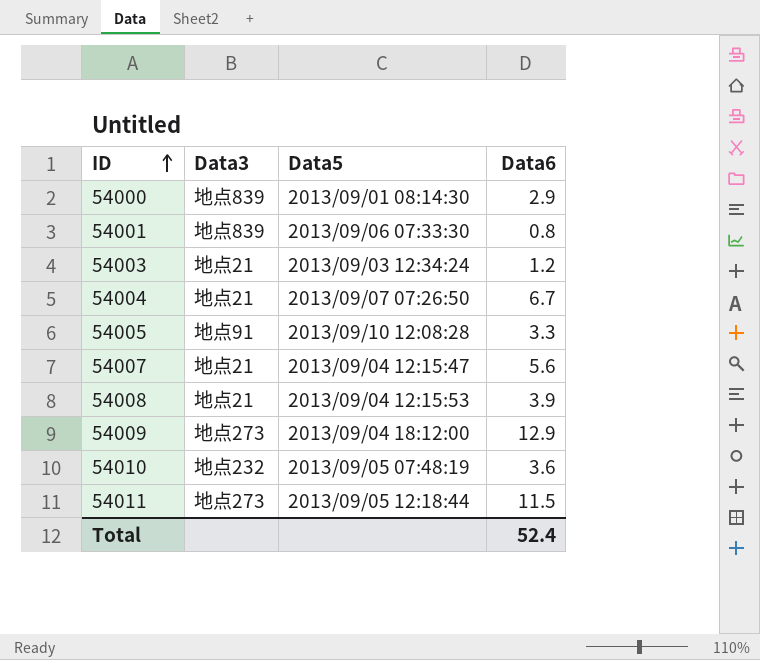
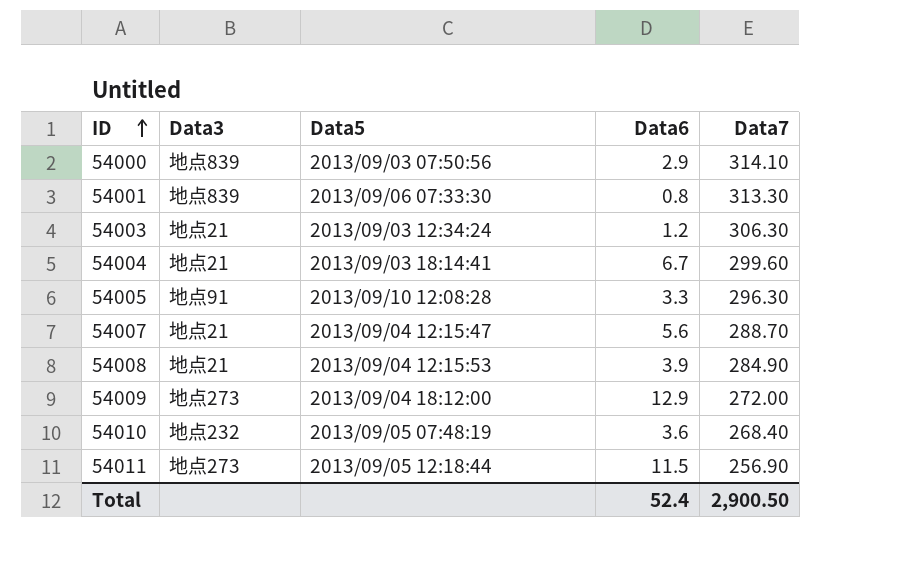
column Data7 | position: none -> 5
54000 | Data5: 2013/09/01 08:14:30 -> 2013/09/03 07:50:56
54004 | Data5: 2013/09/07 07:26:50 -> 2013/09/03 18:14:41

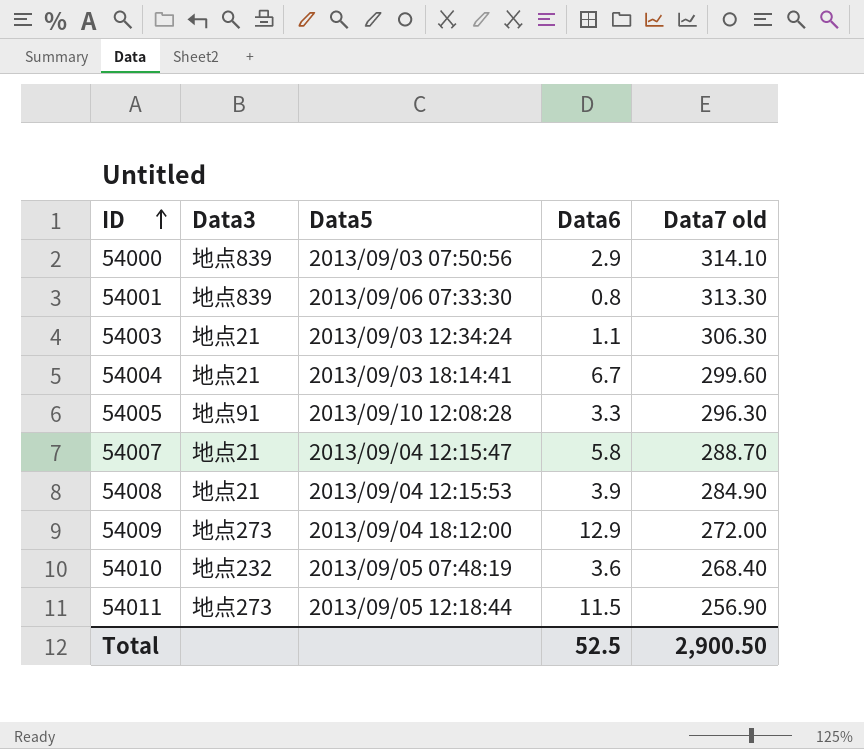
column name: Data7 -> Data7 old
54003 | Data6: 1.2 -> 1.1
54007 | Data6: 5.6 -> 5.8
Total | Data6: 52.4 -> 52.5

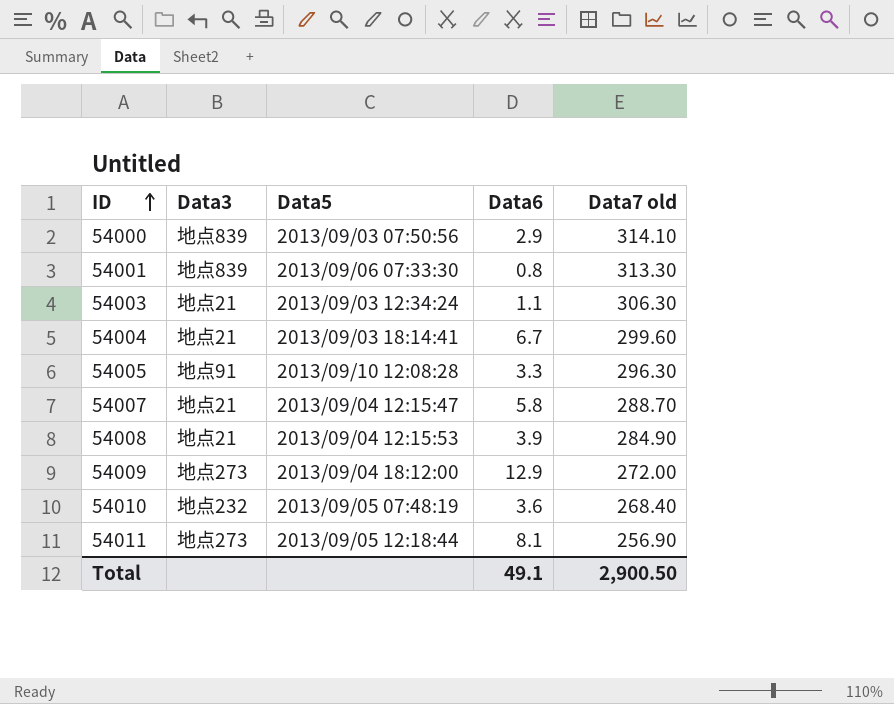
54011 | Data6: 11.5 -> 8.1
Total | Data6: 52.5 -> 49.1

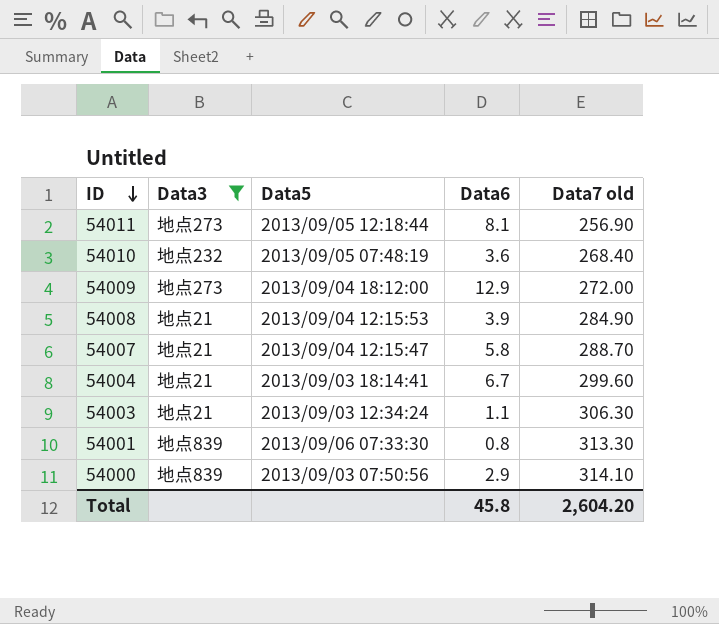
filter: none -> Data3 != 地点91
row order: ID ascending -> ID descending
Total | Data6: 49.1 -> 45.8
Total | Data7 old: 2,900.50 -> 2,604.20

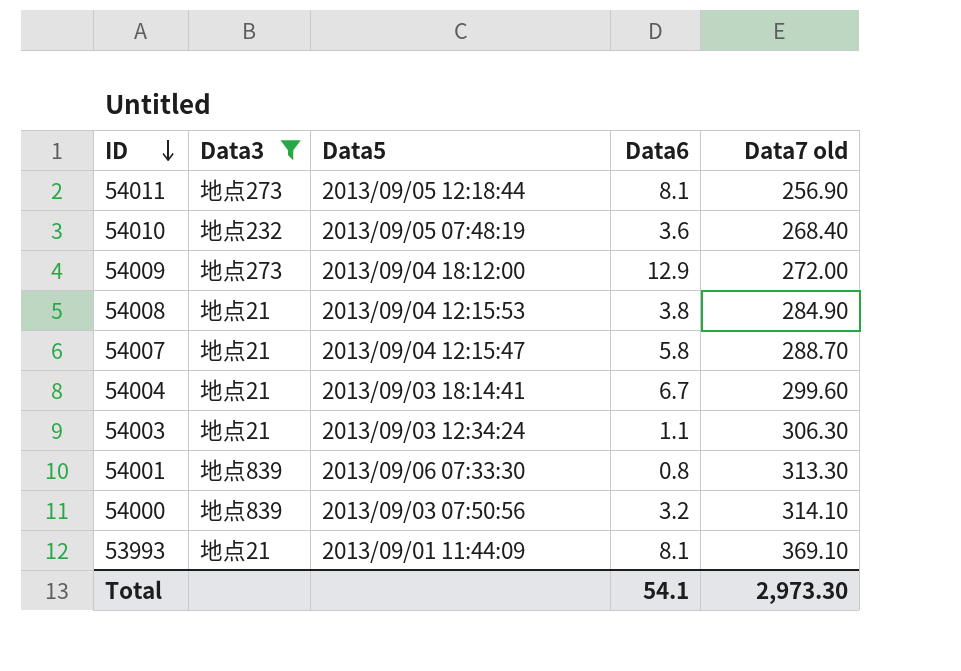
54008 | Data6: 3.9 -> 3.8
54000 | Data6: 2.9 -> 3.2
row 53993: none -> 地点21 | 2013/09/01 11:44:09 | 8.1 | 369.10
Total | Data6: 45.8 -> 54.1
Total | Data7 old: 2,604.20 -> 2,973.30

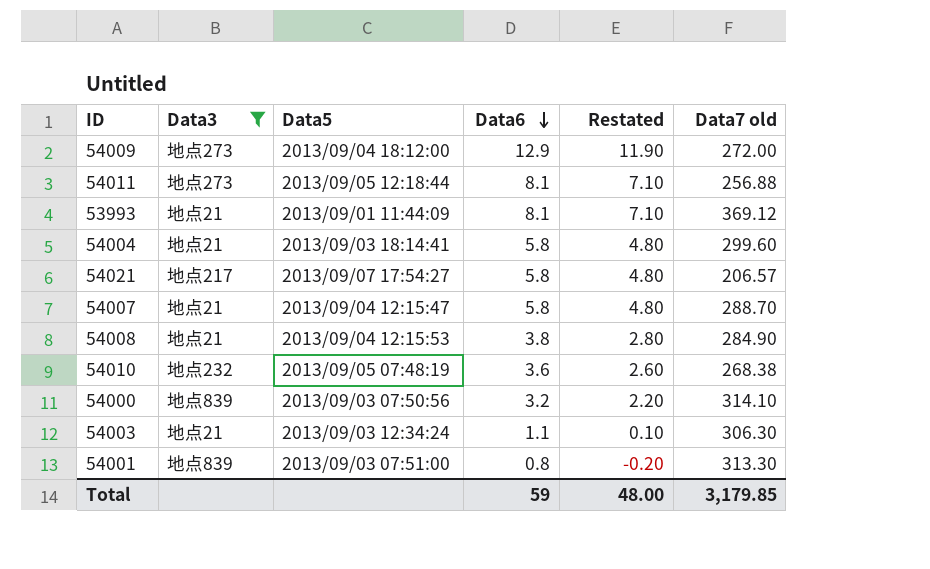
row order: ID descending -> Data6 descending
column Restated | formula: none -> [Data6] - 1
54011 | Data7 old: 256.90 -> 256.88
53993 | Data7 old: 369.10 -> 369.12
54004 | Data6: 6.7 -> 5.8
row 54021: none -> 地点217 | 2013/09/07 17:54:27 | 5.8 | 4.80 | 206.57
54010 | Data7 old: 268.40 -> 268.38
54001 | Data5: 2013/09/06 07:33:30 -> 2013/09/03 07:51:00
Total | Data6: 54.1 -> 59
Total | Data7 old: 2,973.30 -> 3,179.85

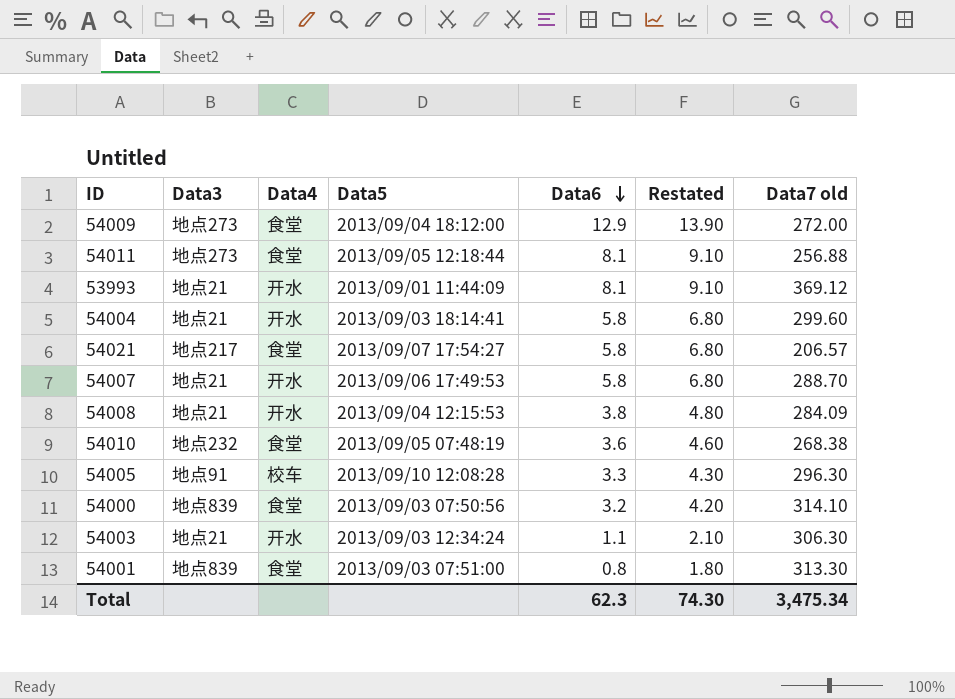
filter: Data3 != 地点91 -> none
column Data4 | position: none -> 3
column Restated | formula: [Data6] - 1 -> [Data6] + 1
54007 | Data5: 2013/09/04 12:15:47 -> 2013/09/06 17:49:53
54008 | Data7 old: 284.90 -> 284.09
Total | Data6: 59 -> 62.3
Total | Restated: 48.00 -> 74.30
Total | Data7 old: 3,179.85 -> 3,475.34

